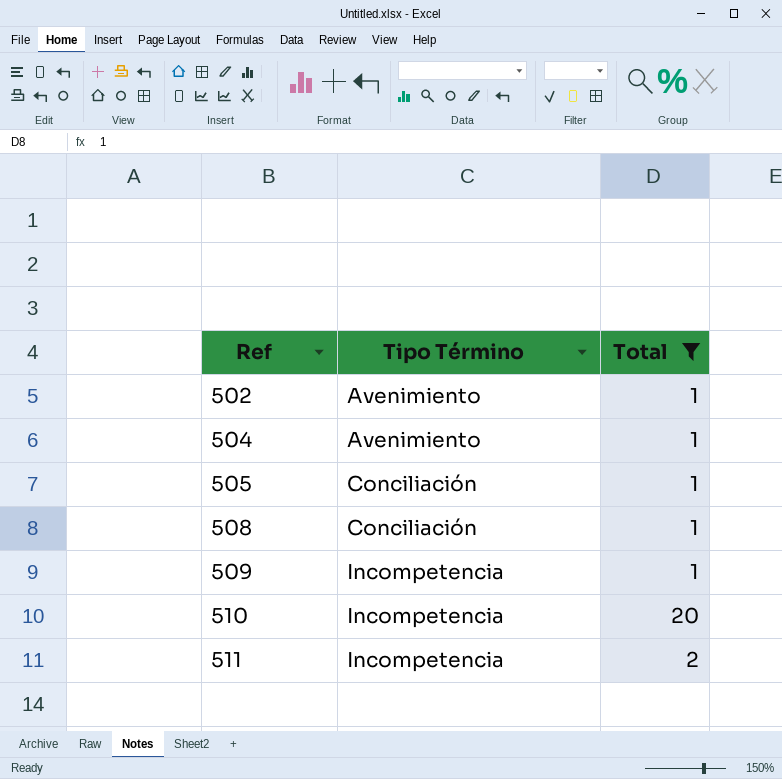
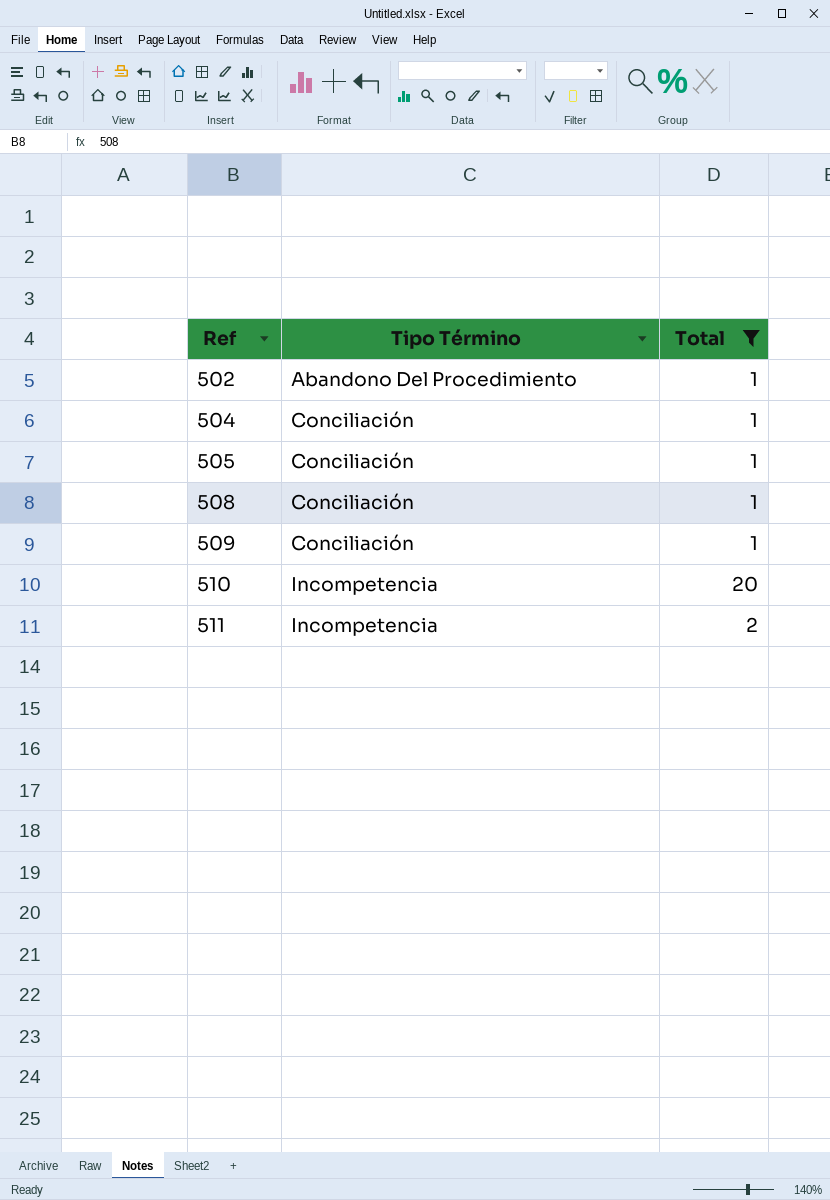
502 | Tipo Término: Avenimiento -> Abandono Del Procedimiento
504 | Tipo Término: Avenimiento -> Conciliación
509 | Tipo Término: Incompetencia -> Conciliación

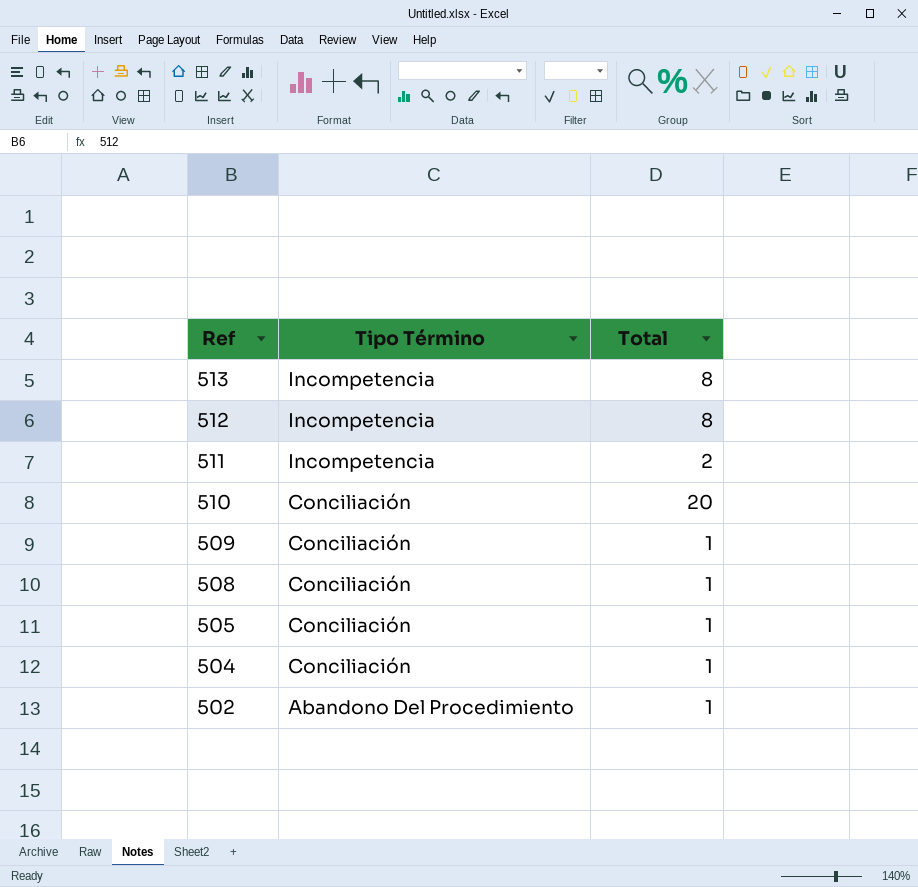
filter: Total != 8 -> none
row order: Ref ascending -> Ref descending
510 | Tipo Término: Incompetencia -> Conciliación

